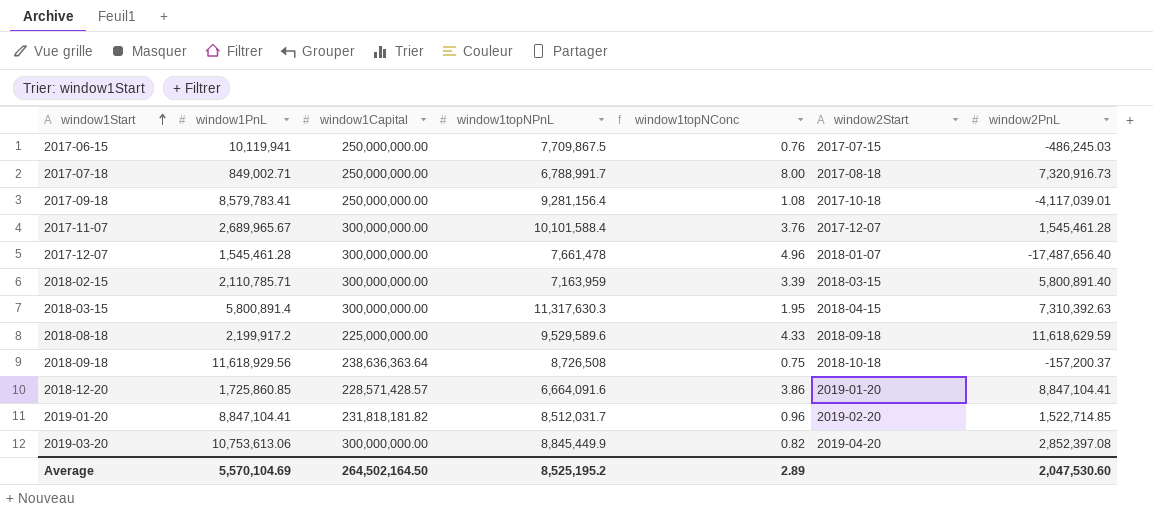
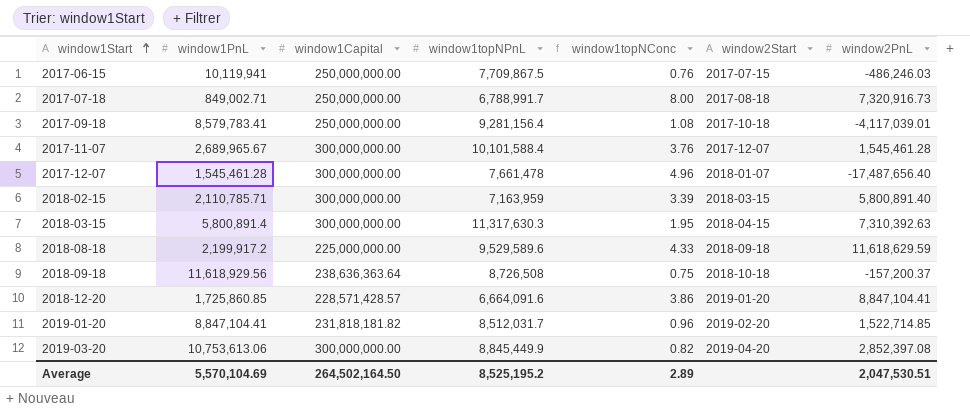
2017-06-15 | window2PnL: -486,245.03 -> -486,246.03
Average | window2PnL: 2,047,530.60 -> 2,047,530.51

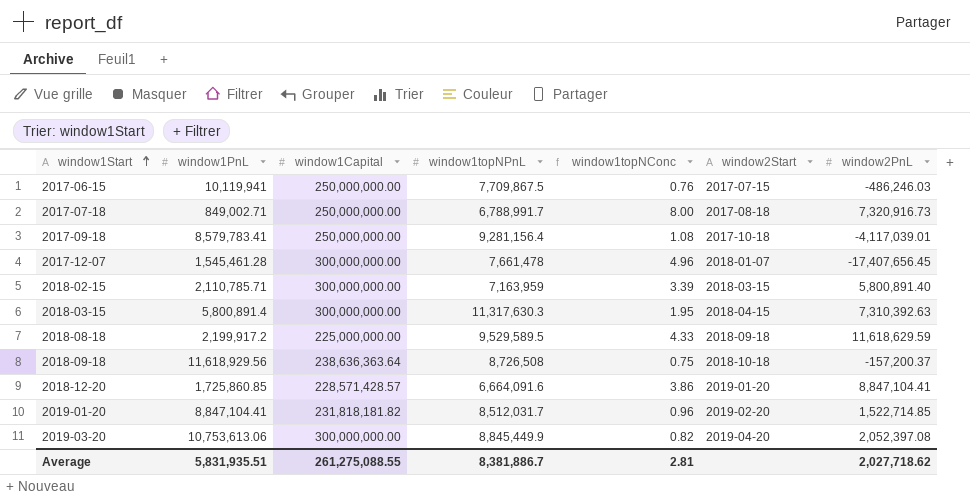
row 2017-11-07: 2,689,965.67 | 300,000,000.00 | 10,101,588.4 | 3.76 | 2017-12-07 | 1,545,461.28 -> none
2017-12-07 | window2PnL: -17,487,656.40 -> -17,407,656.45
2018-08-18 | window1topNPnL: 9,529,589.6 -> 9,529,589.5
2019-03-20 | window2PnL: 2,852,397.08 -> 2,052,397.08
Average | window1PnL: 5,570,104.69 -> 5,831,935.51
Average | window1Capital: 264,502,164.50 -> 261,275,088.55
Average | window1topNPnL: 8,525,195.2 -> 8,381,886.7
Average | window1topNConc: 2.89 -> 2.81
Average | window2PnL: 2,047,530.51 -> 2,027,718.62

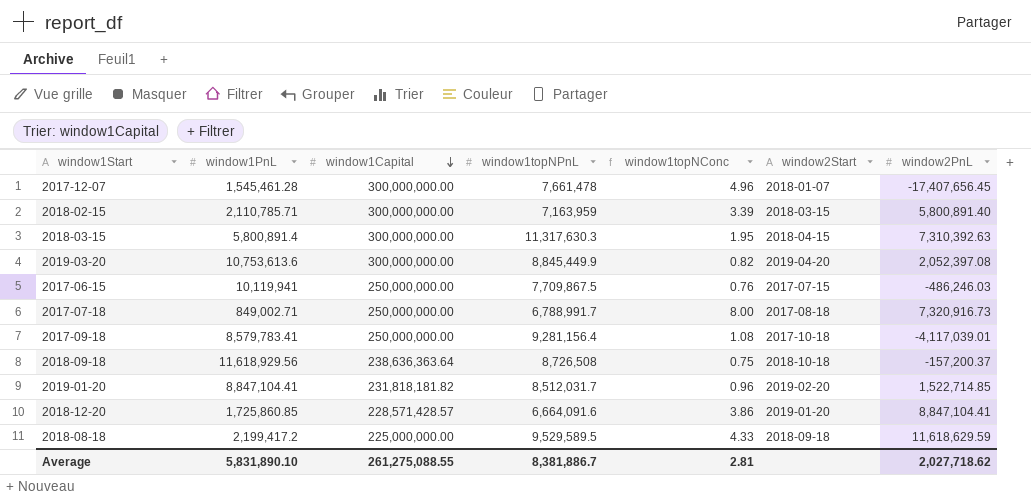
row order: window1Start ascending -> window1Capital descending
2019-03-20 | window1PnL: 10,753,613.06 -> 10,753,613.6
2018-08-18 | window1PnL: 2,199,917.2 -> 2,199,417.2
Average | window1PnL: 5,831,935.51 -> 5,831,890.10

